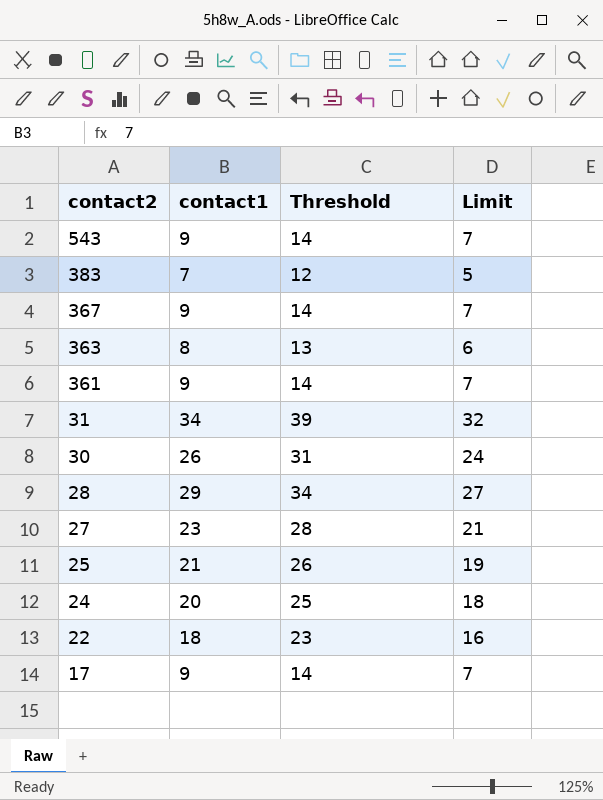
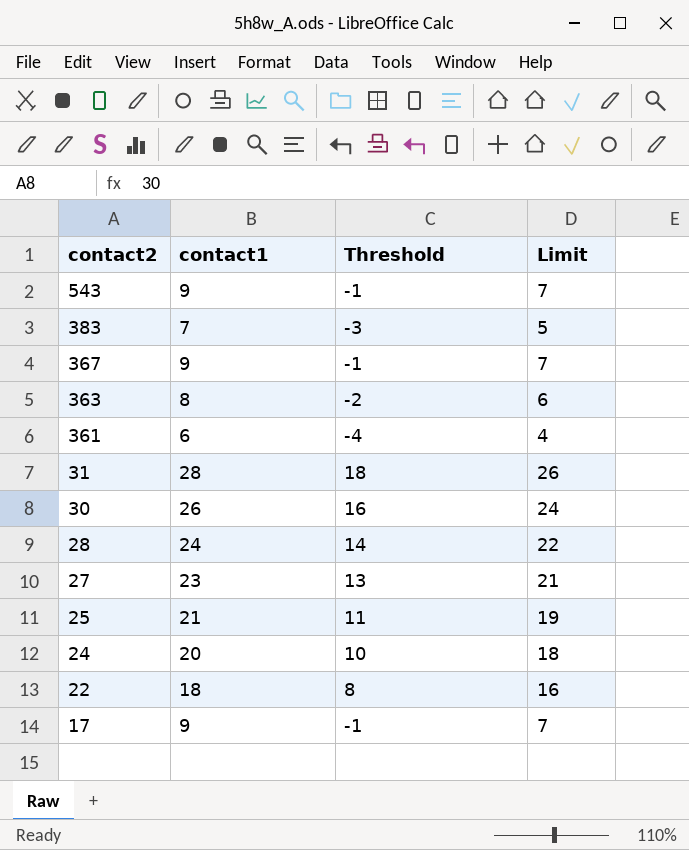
column Threshold | formula: [contact1] + 5 -> [contact1] - 10
361 | contact1: 9 -> 6
361 | Limit: 7 -> 4
31 | contact1: 34 -> 28
31 | Limit: 32 -> 26
28 | contact1: 29 -> 24
28 | Limit: 27 -> 22

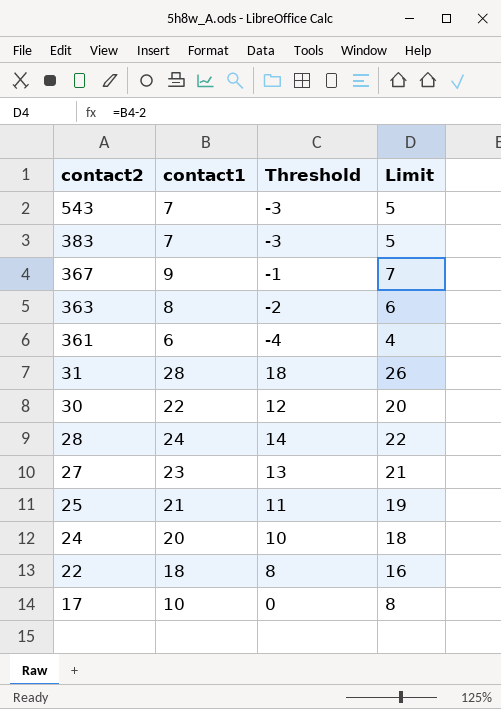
543 | contact1: 9 -> 7
543 | Threshold: -1 -> -3
543 | Limit: 7 -> 5
30 | contact1: 26 -> 22
30 | Threshold: 16 -> 12
30 | Limit: 24 -> 20
17 | contact1: 9 -> 10
17 | Threshold: -1 -> 0
17 | Limit: 7 -> 8

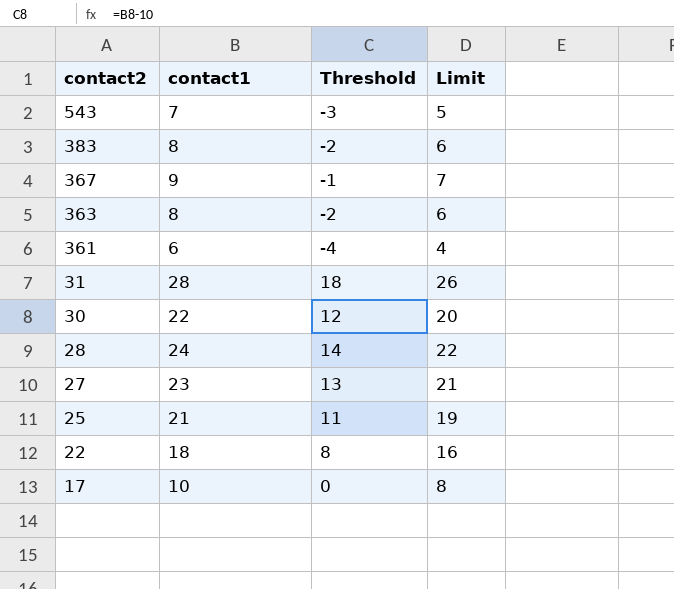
row 24: 20 | 10 | 18 -> none
383 | contact1: 7 -> 8
383 | Threshold: -3 -> -2
383 | Limit: 5 -> 6

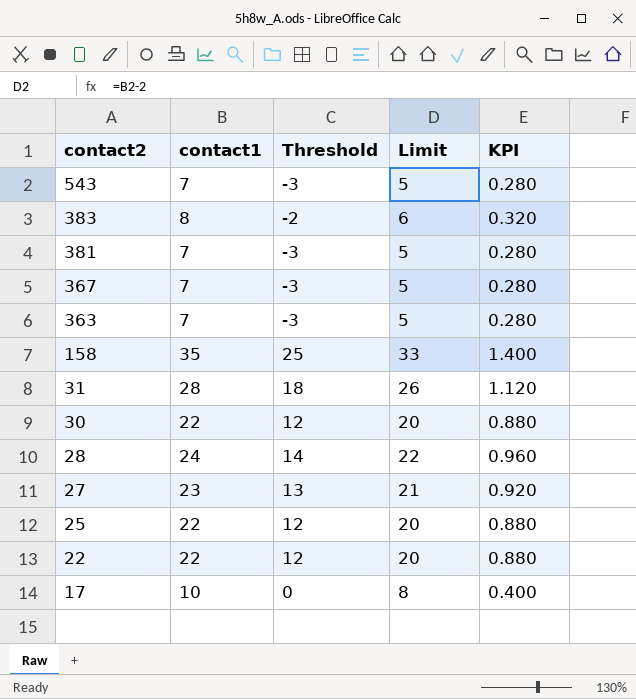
column KPI | formula: none -> [contact1] * 0.04
row 361: 6 | -4 | 4 -> none
row 381: none -> 7 | -3 | 5 | 0.280
367 | contact1: 9 -> 7
367 | Threshold: -1 -> -3
367 | Limit: 7 -> 5
363 | contact1: 8 -> 7
363 | Threshold: -2 -> -3
363 | Limit: 6 -> 5
row 158: none -> 35 | 25 | 33 | 1.400
25 | contact1: 21 -> 22
25 | Threshold: 11 -> 12
25 | Limit: 19 -> 20
22 | contact1: 18 -> 22
22 | Threshold: 8 -> 12
22 | Limit: 16 -> 20

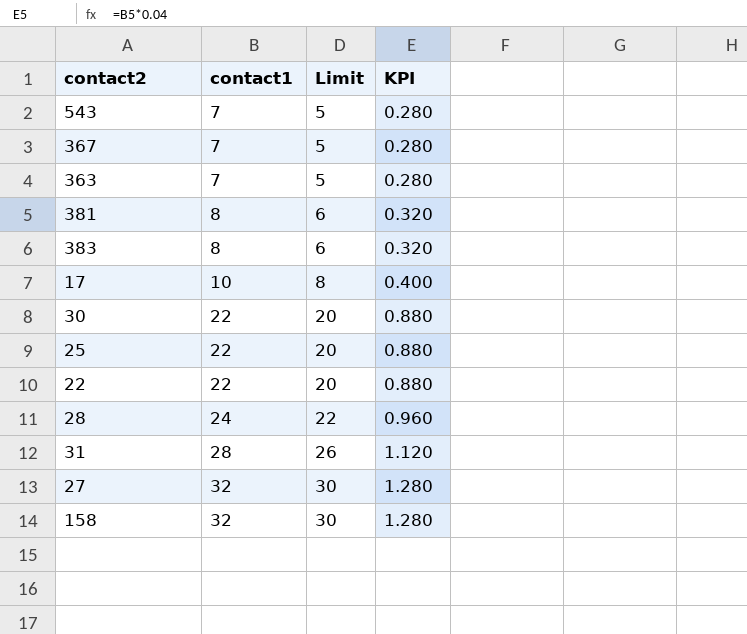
row order: contact2 descending -> contact1 ascending
column Threshold | formula: [contact1] - 10 -> none
381 | contact1: 7 -> 8
381 | Limit: 5 -> 6
381 | KPI: 0.280 -> 0.320
27 | contact1: 23 -> 32
27 | Limit: 21 -> 30
27 | KPI: 0.920 -> 1.280
158 | contact1: 35 -> 32
158 | Limit: 33 -> 30
158 | KPI: 1.400 -> 1.280

